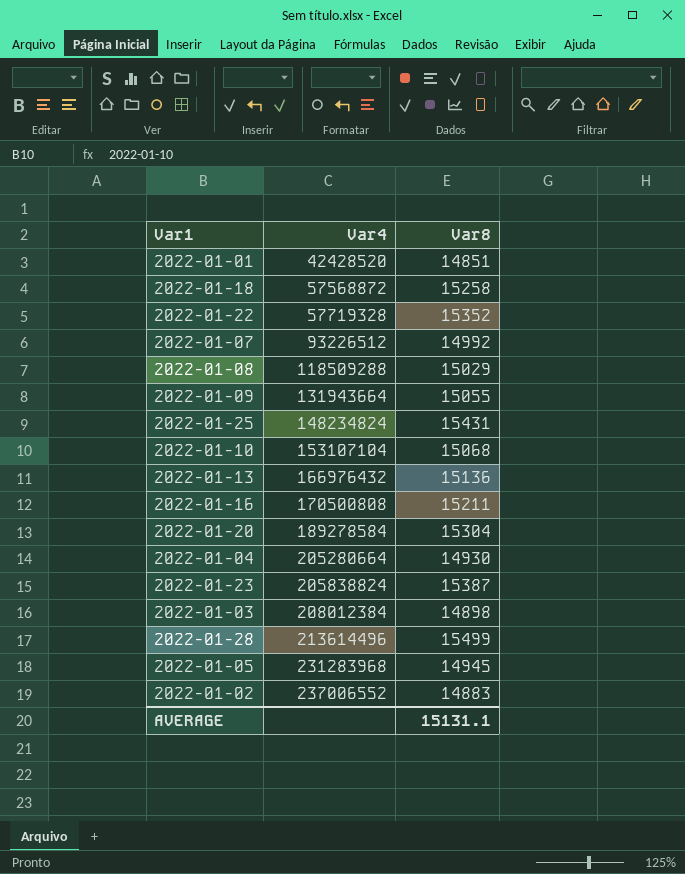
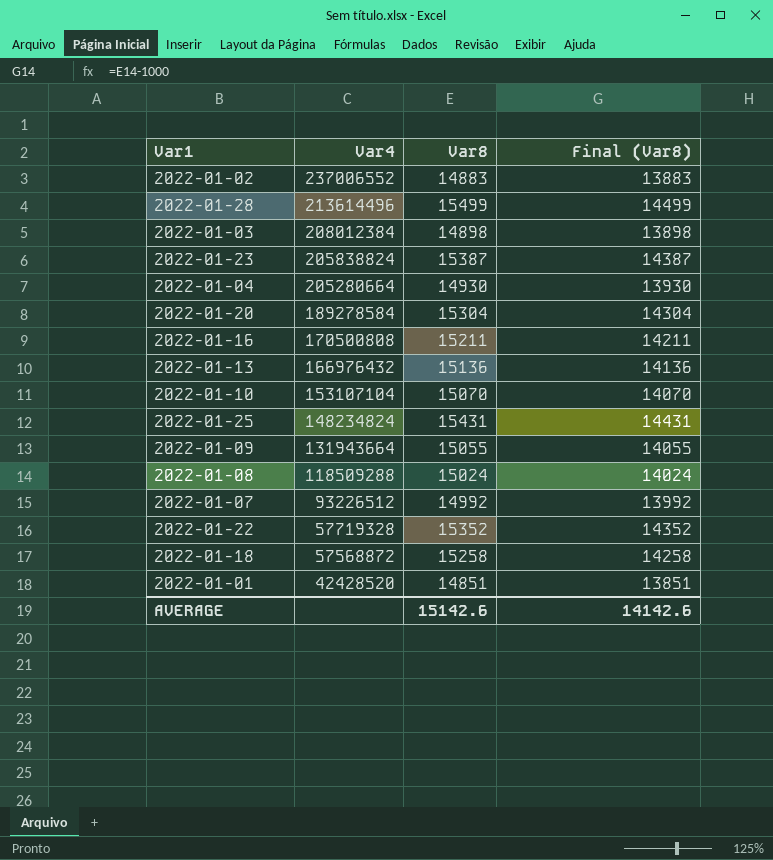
row order: Var4 ascending -> Var4 descending
column Final (Var8) | formula: none -> [Var8] - 1000
row 2022-01-05: 231283968 | 14945 -> none
2022-01-10 | Var8: 15068 -> 15070
2022-01-08 | Var8: 15029 -> 15024
AVERAGE | Var8: 15131.1 -> 15142.6

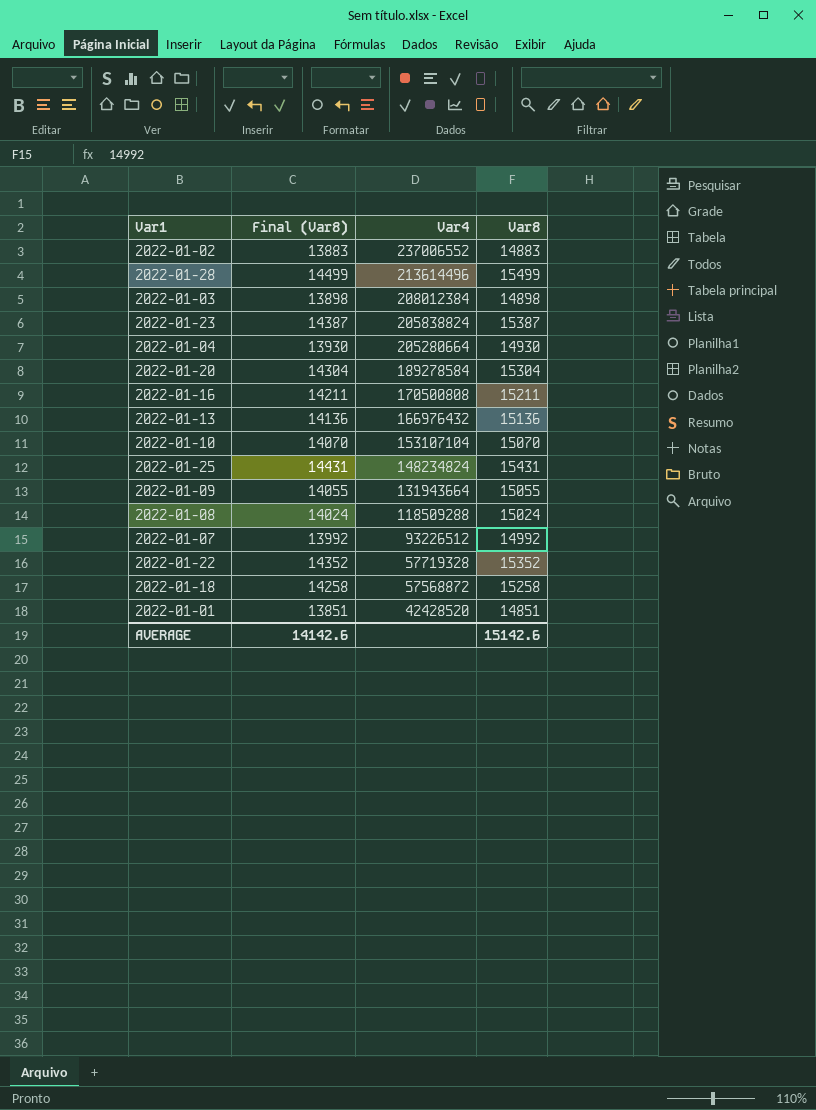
column Final (Var8) | position: 4 -> 2

